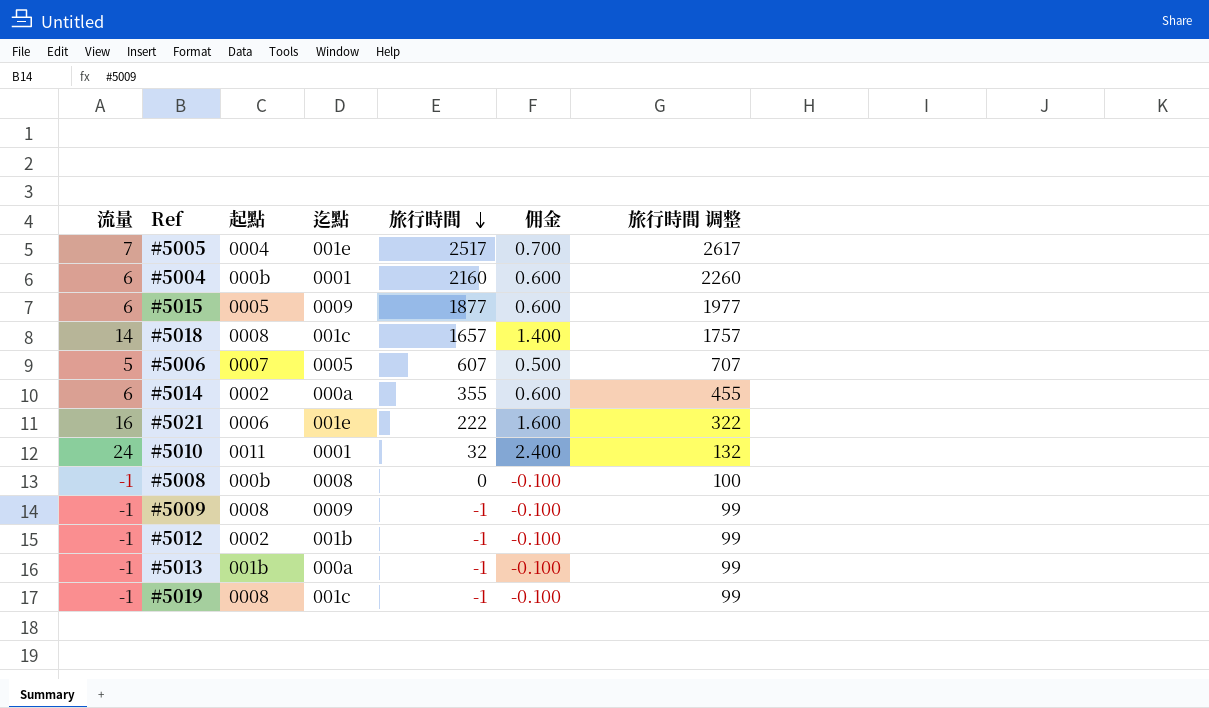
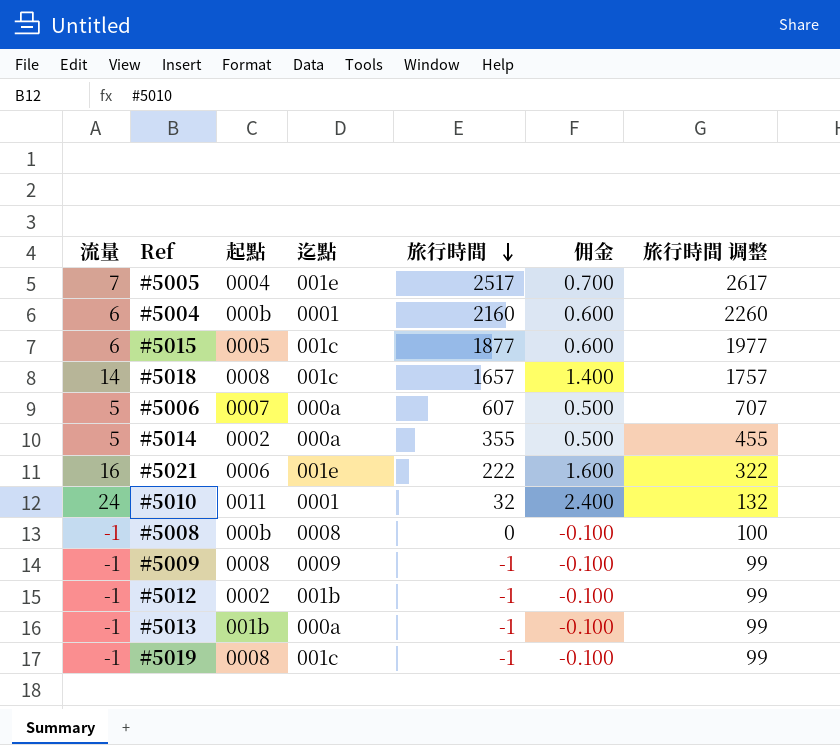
#5015 | 迄點: 0009 -> 001c
#5006 | 迄點: 0005 -> 000a
#5014 | 流量: 6 -> 5
#5014 | 佣金: 0.600 -> 0.500

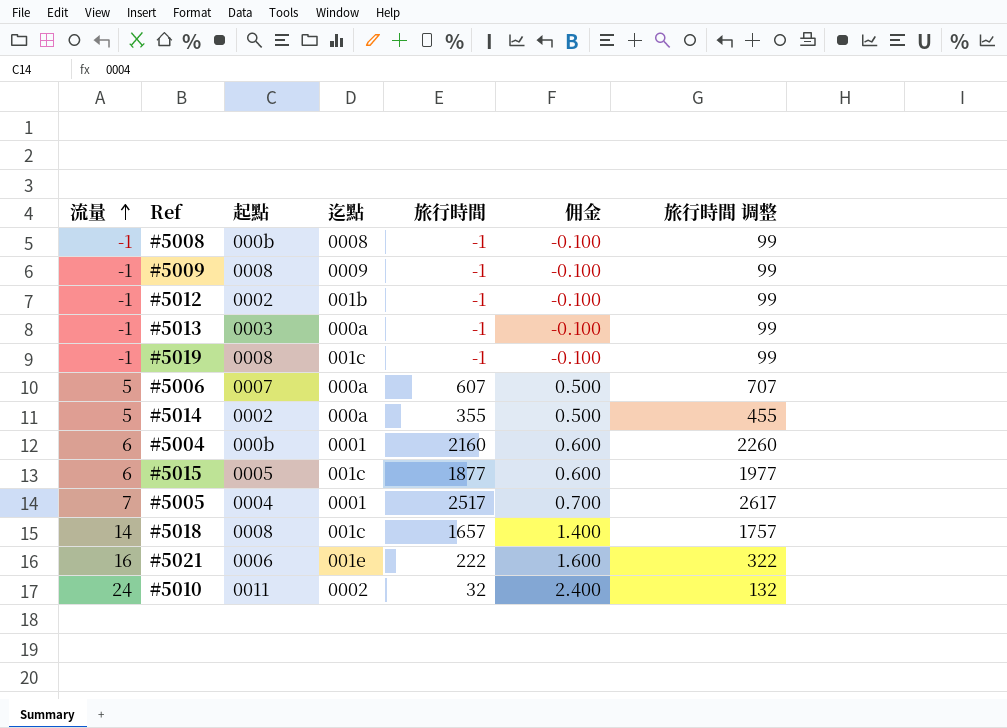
row order: 旅行時間 descending -> 流量 ascending
#5008 | 旅行時間: 0 -> -1
#5008 | 旅行時間 调整: 100 -> 99
#5013 | 起點: 001b -> 0003
#5005 | 迄點: 001e -> 0001
#5010 | 迄點: 0001 -> 0002

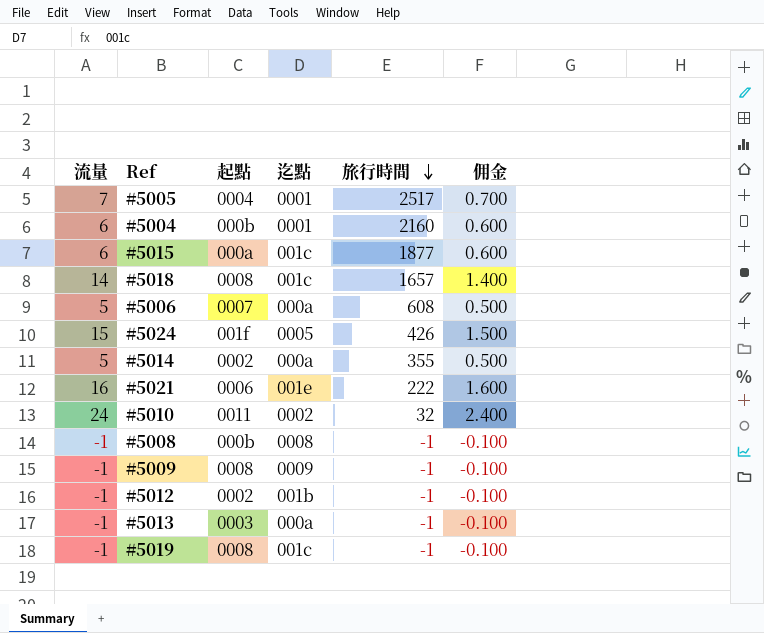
row order: 流量 ascending -> 旅行時間 descending
column 旅行時間 调整 | formula: [旅行時間] + 100 -> none
#5015 | 起點: 0005 -> 000a
#5006 | 旅行時間: 607 -> 608
row #5024: none -> 15 | 001f | 0005 | 426 | 1.500

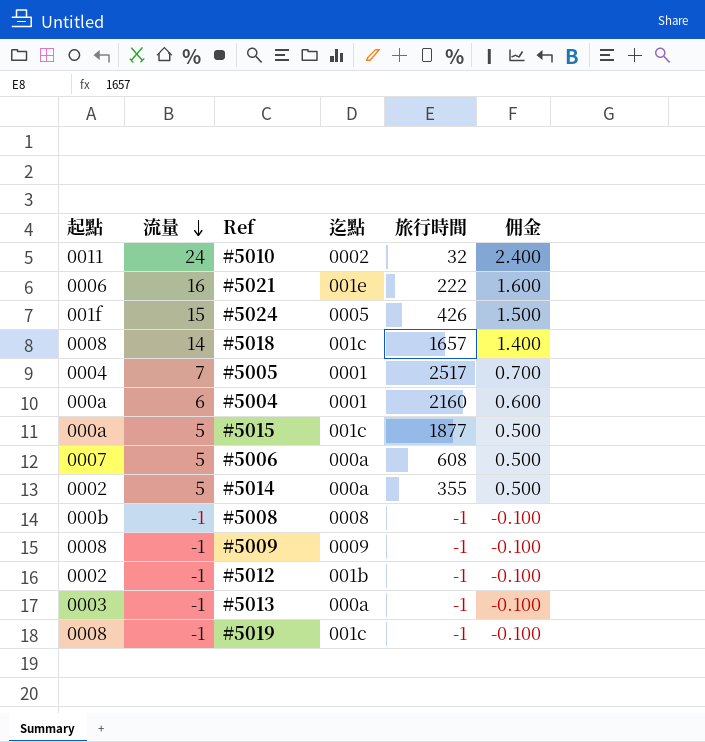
row order: 旅行時間 descending -> 流量 descending
column 起點 | position: 3 -> 1
#5004 | 起點: 000b -> 000a
#5015 | 流量: 6 -> 5
#5015 | 佣金: 0.600 -> 0.500

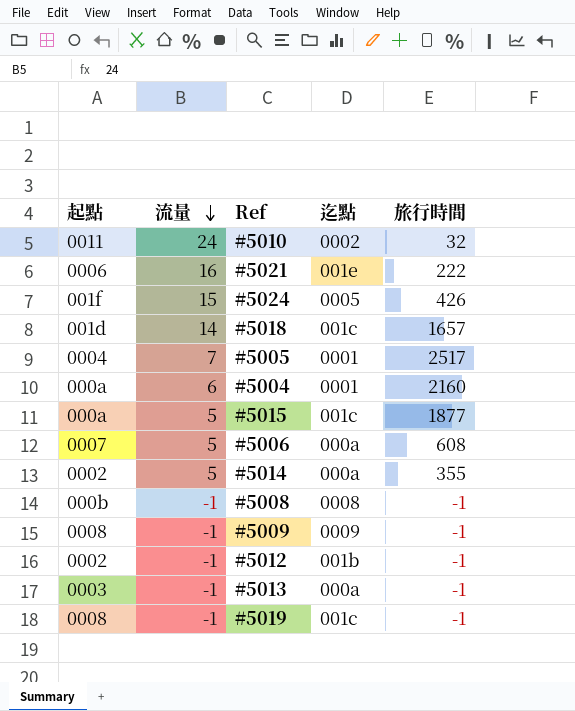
column 佣金 | formula: [流量] * 0.1 -> none
#5018 | 起點: 0008 -> 001d

